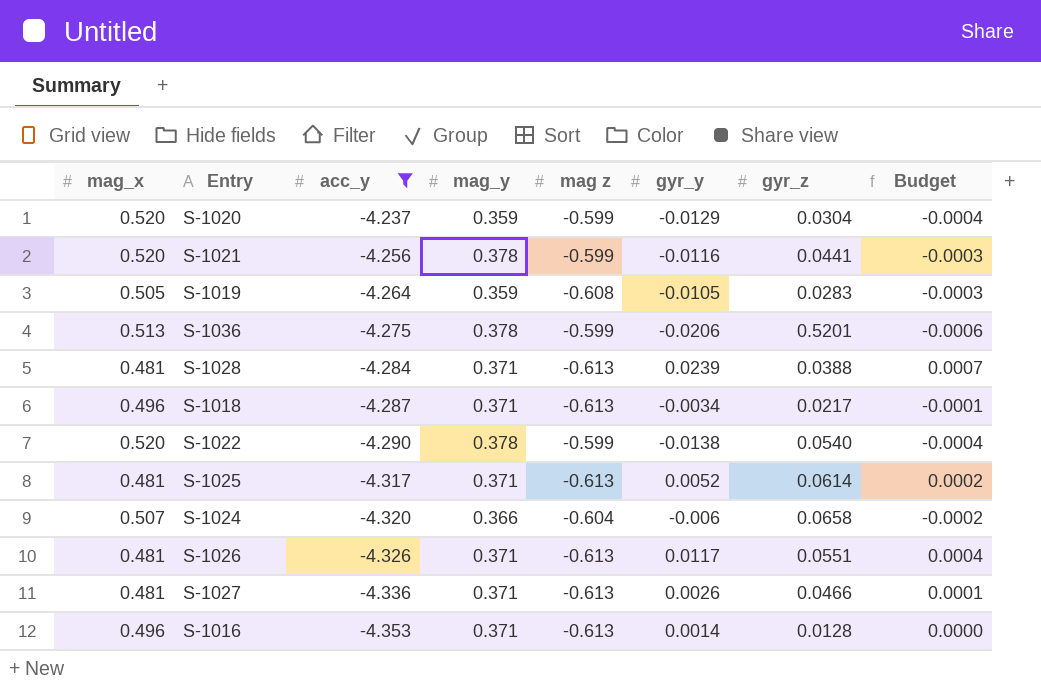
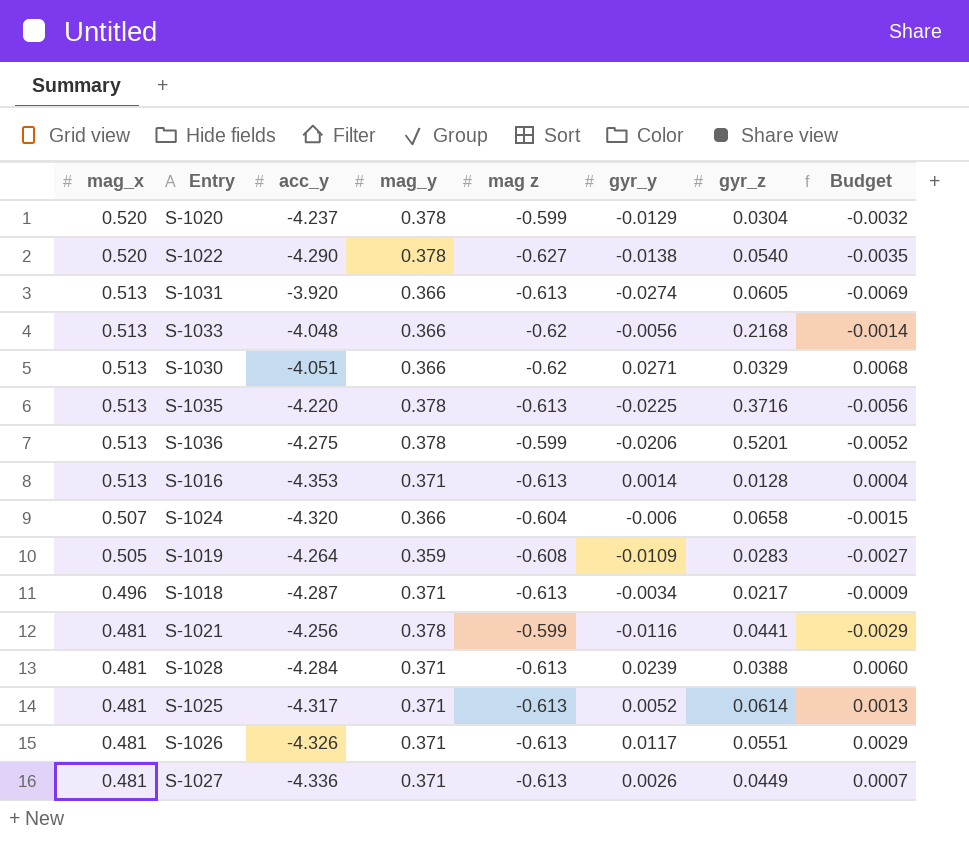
filter: acc_y <= -4.237 -> none
row order: acc_y descending -> mag_x descending
column Budget | formula: [gyr_y] * 0.03 -> [gyr_y] * 0.25
S-1020 | mag_y: 0.359 -> 0.378
S-1022 | mag z: -0.599 -> -0.627
S-1016 | mag_x: 0.496 -> 0.513
S-1019 | gyr_y: -0.0105 -> -0.0109
S-1021 | mag_x: 0.520 -> 0.481
S-1027 | gyr_z: 0.0466 -> 0.0449

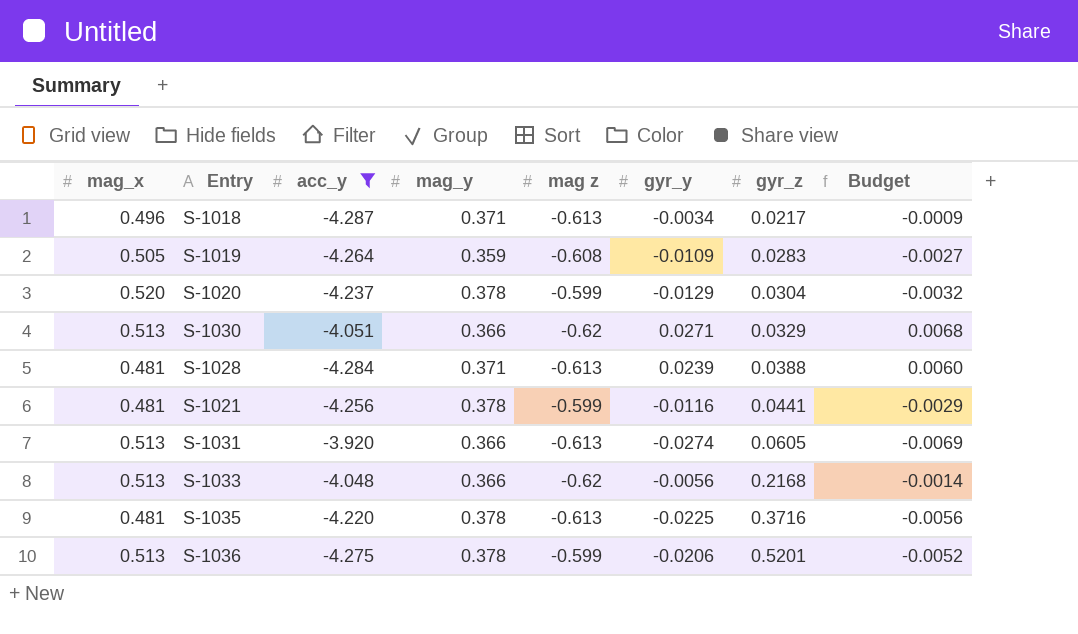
filter: none -> acc_y >= -4.287
row order: mag_x descending -> gyr_z ascending
S-1035 | mag_x: 0.513 -> 0.481

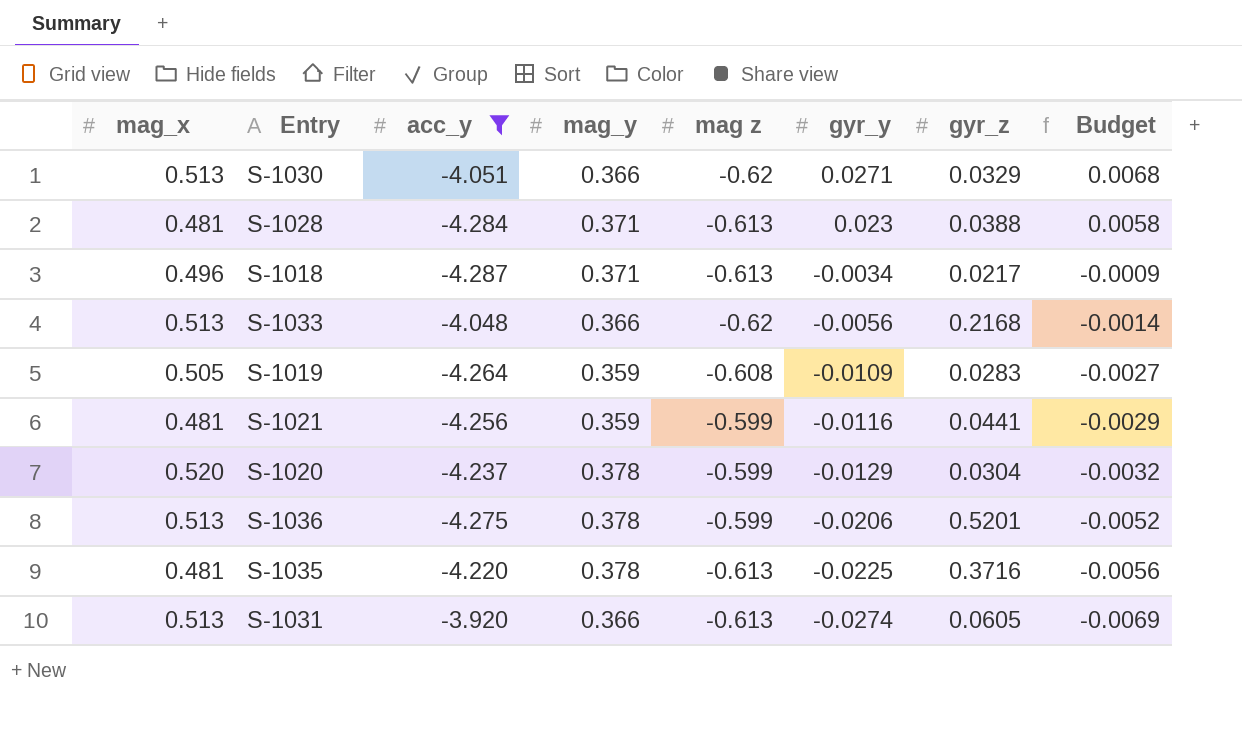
row order: gyr_z ascending -> gyr_y descending
S-1028 | gyr_y: 0.0239 -> 0.023
S-1028 | Budget: 0.0060 -> 0.0058
S-1021 | mag_y: 0.378 -> 0.359

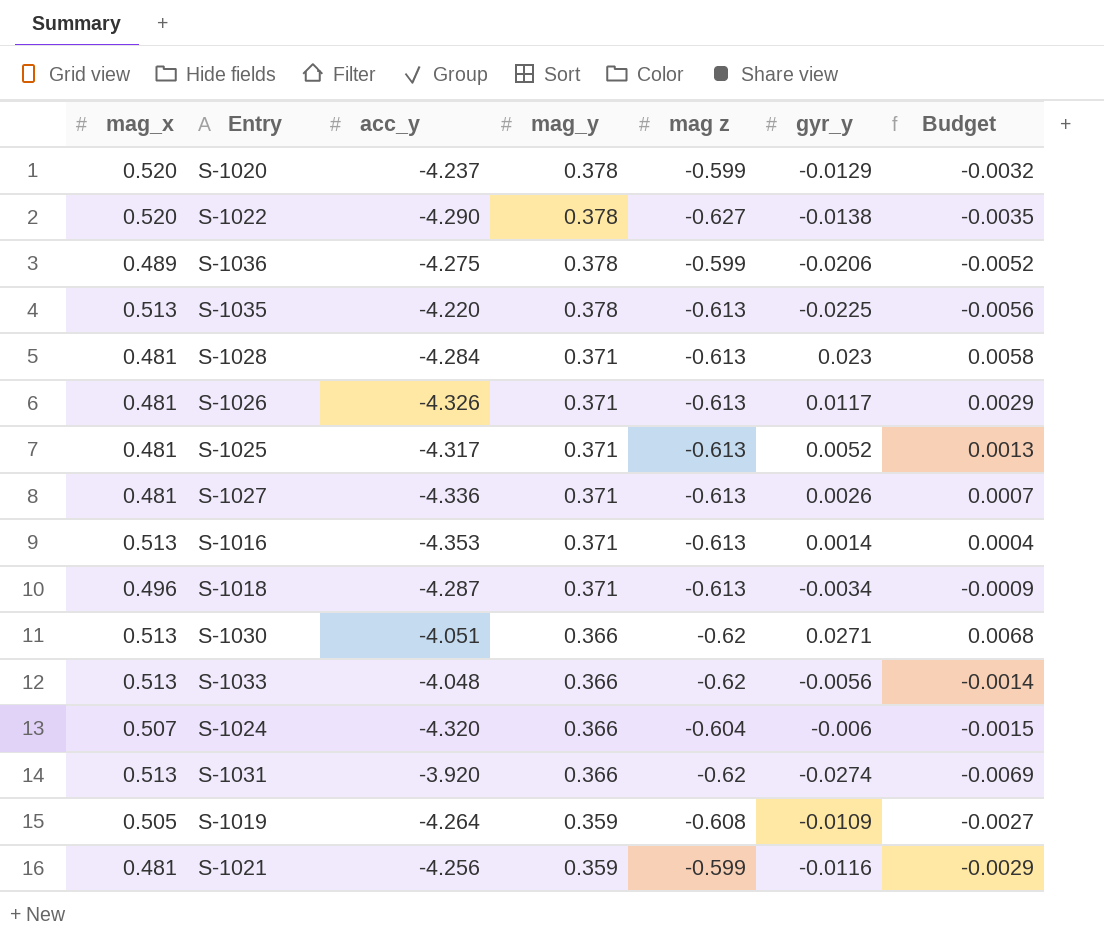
filter: acc_y >= -4.287 -> none
row order: gyr_y descending -> mag_y descending
column gyr_z | position: 7 -> none
S-1036 | mag_x: 0.513 -> 0.489
S-1035 | mag_x: 0.481 -> 0.513
S-1031 | mag z: -0.613 -> -0.62

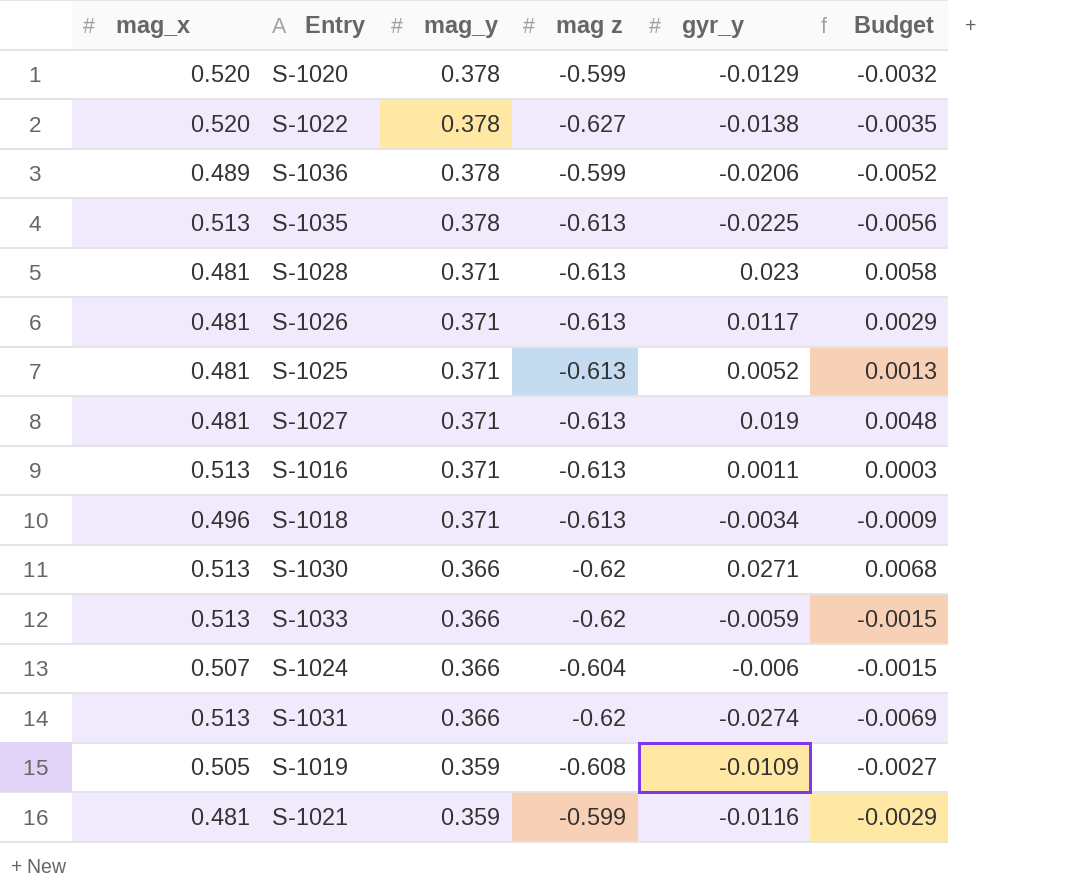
column acc_y | position: 3 -> none
S-1027 | gyr_y: 0.0026 -> 0.019
S-1027 | Budget: 0.0007 -> 0.0048
S-1016 | gyr_y: 0.0014 -> 0.0011
S-1016 | Budget: 0.0004 -> 0.0003
S-1033 | gyr_y: -0.0056 -> -0.0059
S-1033 | Budget: -0.0014 -> -0.0015

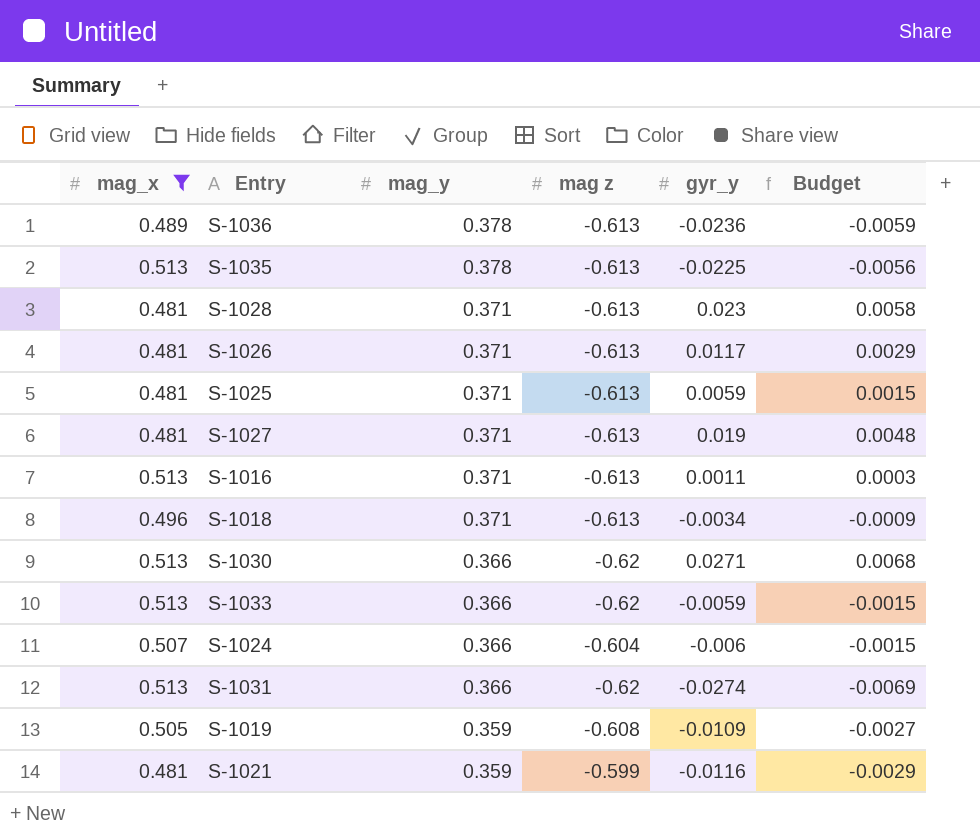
filter: none -> mag_x != 0.520
S-1036 | mag z: -0.599 -> -0.613
S-1036 | gyr_y: -0.0206 -> -0.0236
S-1036 | Budget: -0.0052 -> -0.0059
S-1025 | gyr_y: 0.0052 -> 0.0059
S-1025 | Budget: 0.0013 -> 0.0015

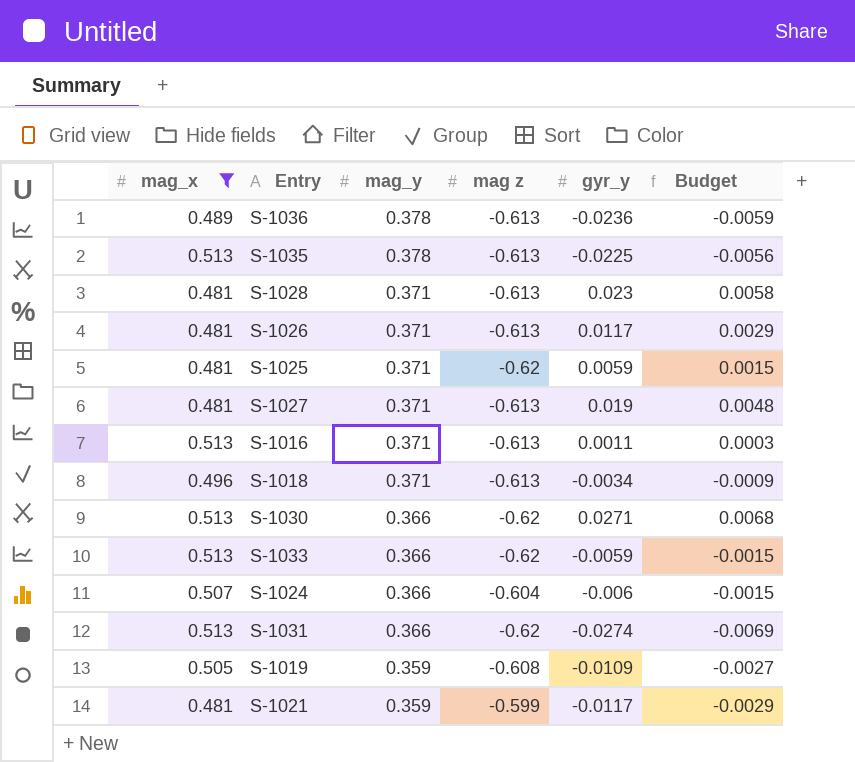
S-1025 | mag z: -0.613 -> -0.62
S-1021 | gyr_y: -0.0116 -> -0.0117

